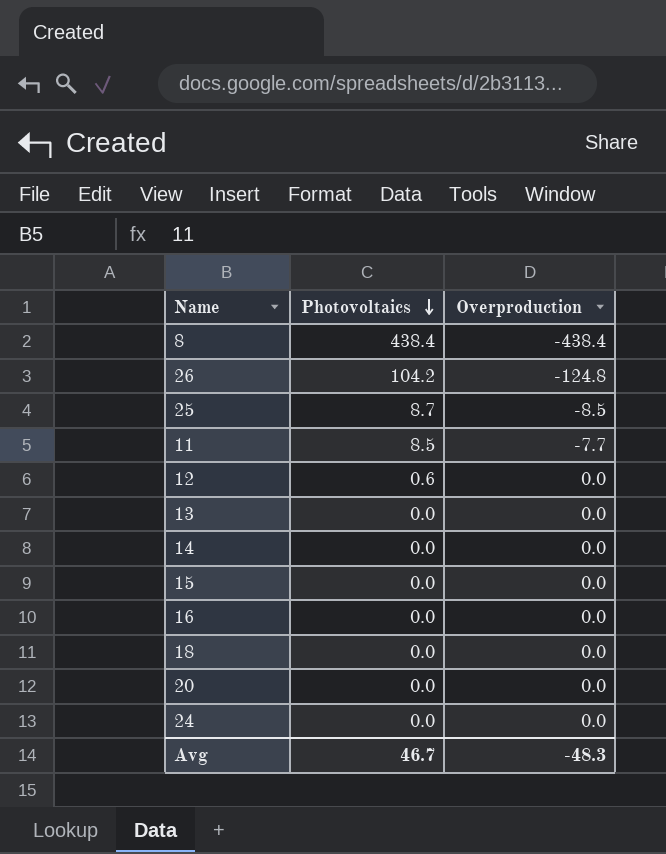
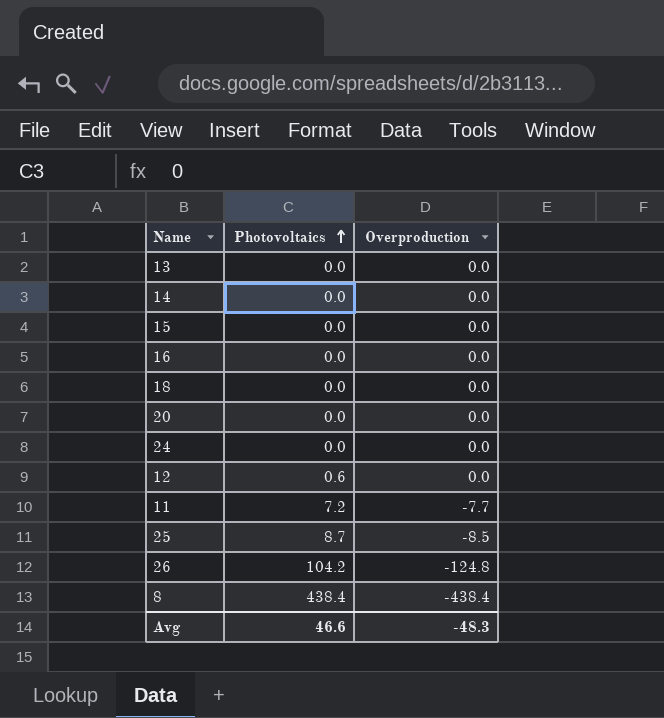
row order: Photovoltaics descending -> Photovoltaics ascending
11 | Photovoltaics: 8.5 -> 7.2
Avg | Photovoltaics: 46.7 -> 46.6

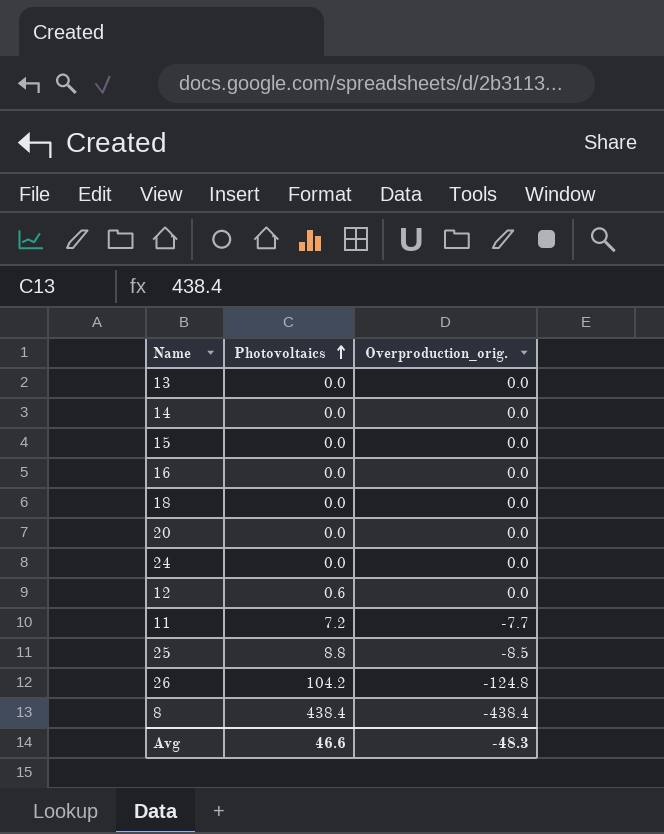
column name: Overproduction -> Overproduction_orig.
25 | Photovoltaics: 8.7 -> 8.8

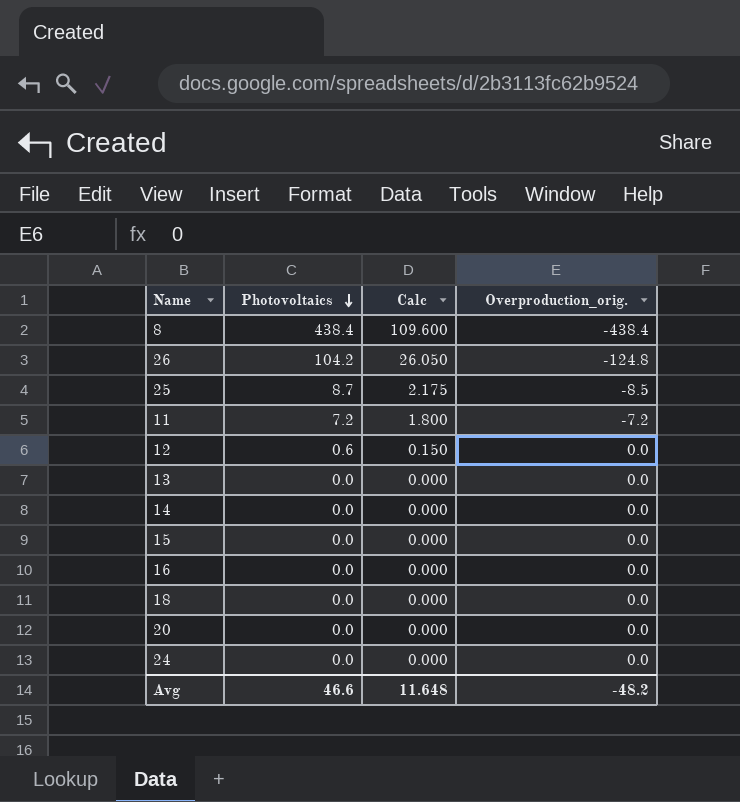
row order: Photovoltaics ascending -> Photovoltaics descending
column Calc | formula: none -> [Photovoltaics] * 0.25
25 | Photovoltaics: 8.8 -> 8.7
11 | Overproduction_orig.: -7.7 -> -7.2
Avg | Overproduction_orig.: -48.3 -> -48.2

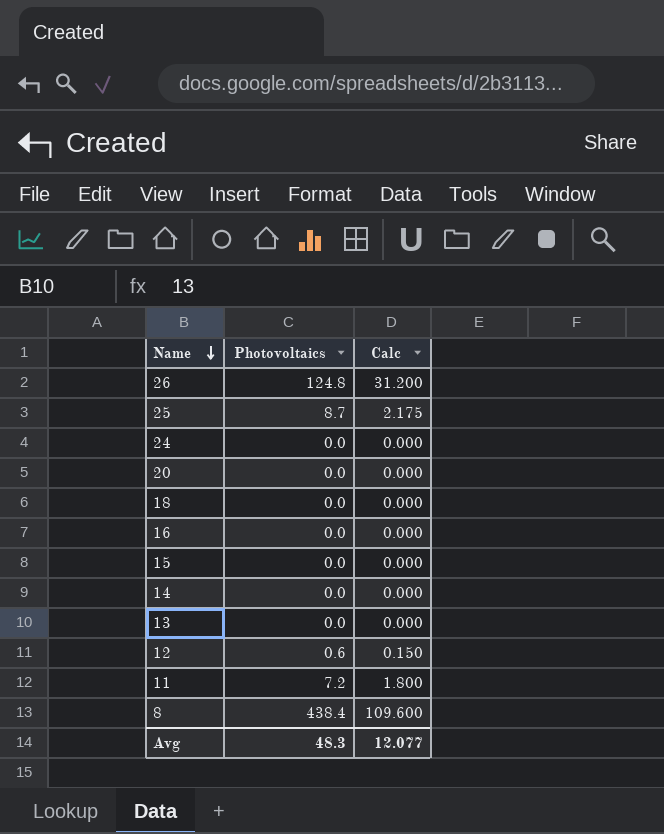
row order: Photovoltaics descending -> Name descending
column Overproduction_orig. | position: 4 -> none
26 | Photovoltaics: 104.2 -> 124.8
26 | Calc: 26.050 -> 31.200
Avg | Photovoltaics: 46.6 -> 48.3
Avg | Calc: 11.648 -> 12.077

